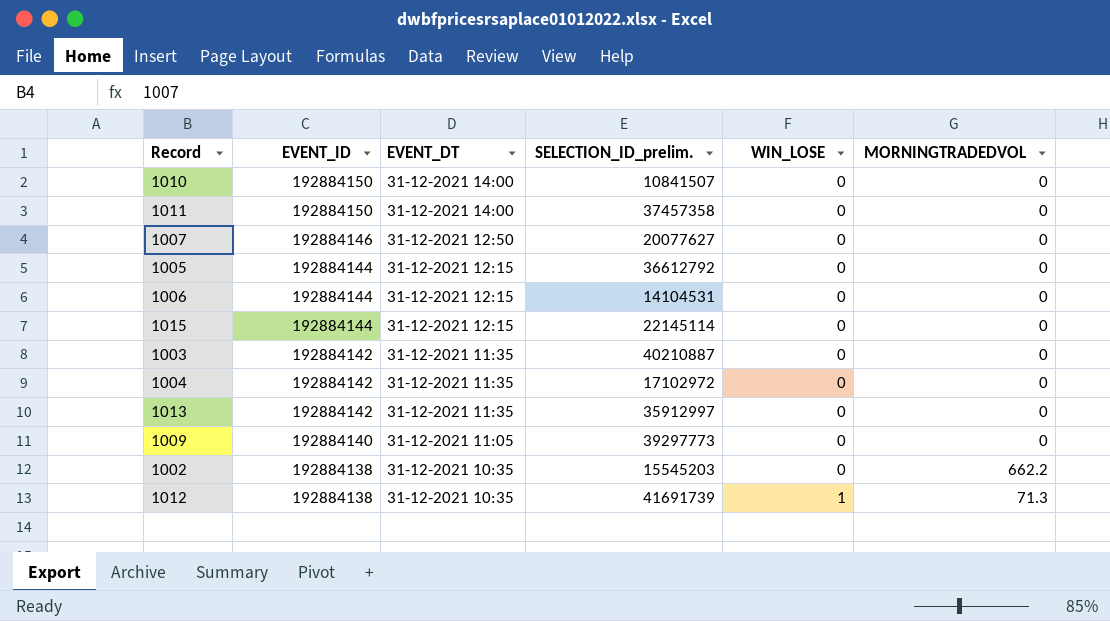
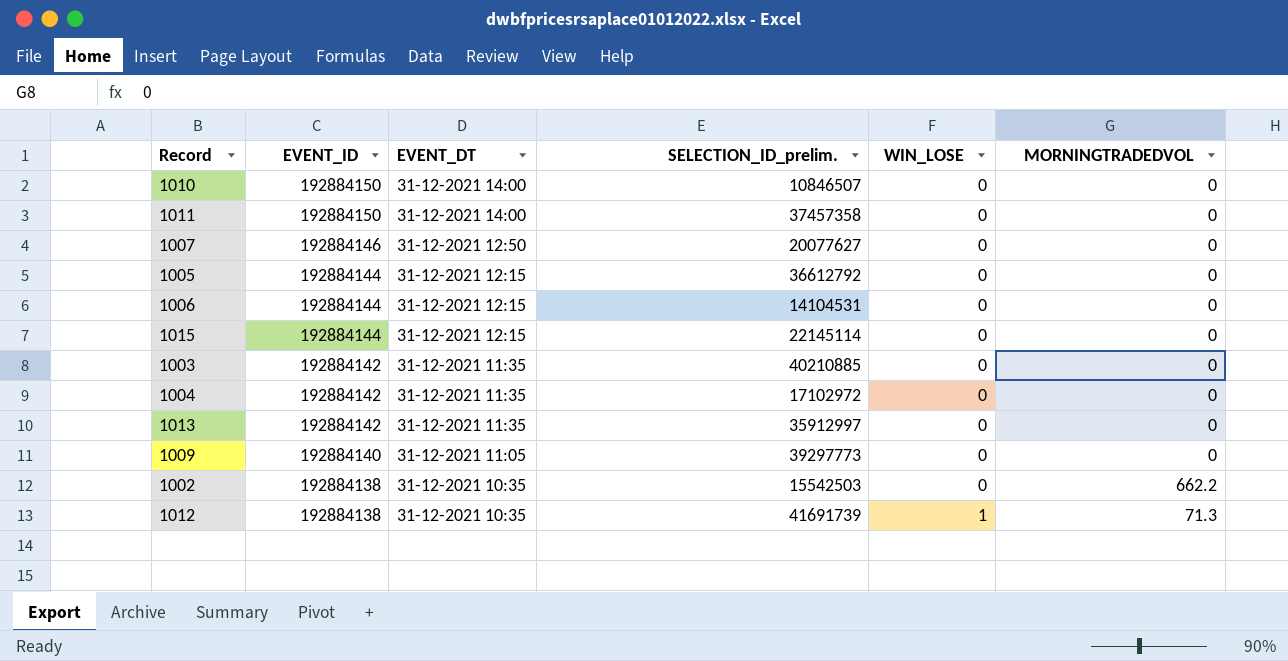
1010 | SELECTION_ID_prelim.: 10841507 -> 10846507
1003 | SELECTION_ID_prelim.: 40210887 -> 40210885
1002 | SELECTION_ID_prelim.: 15545203 -> 15542503

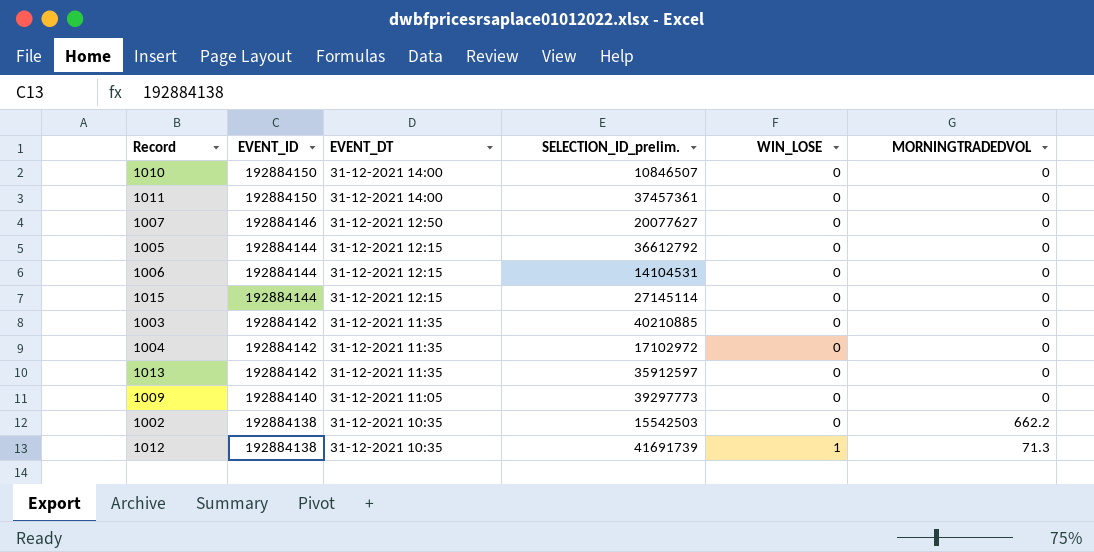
1011 | SELECTION_ID_prelim.: 37457358 -> 37457361
1015 | SELECTION_ID_prelim.: 22145114 -> 27145114
1013 | SELECTION_ID_prelim.: 35912997 -> 35912597

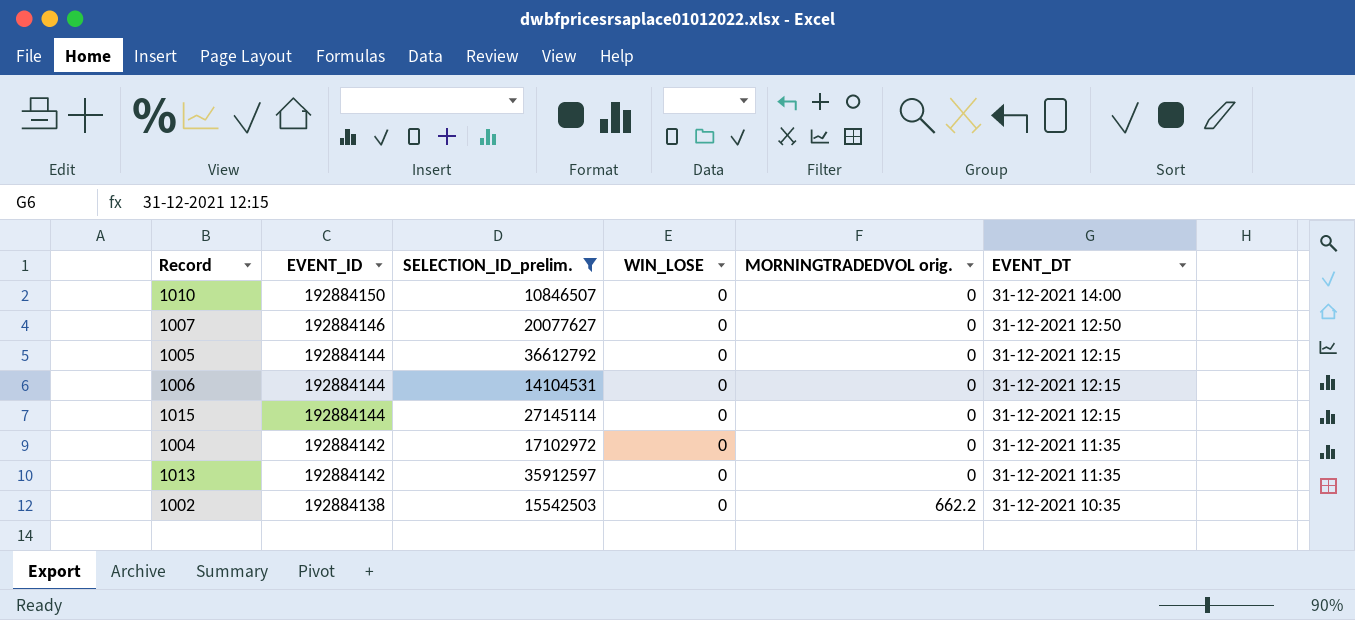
filter: none -> SELECTION_ID_prelim. <= 36612792
column name: MORNINGTRADEDVOL -> MORNINGTRADEDVOL orig.
column EVENT_DT | position: 3 -> 6

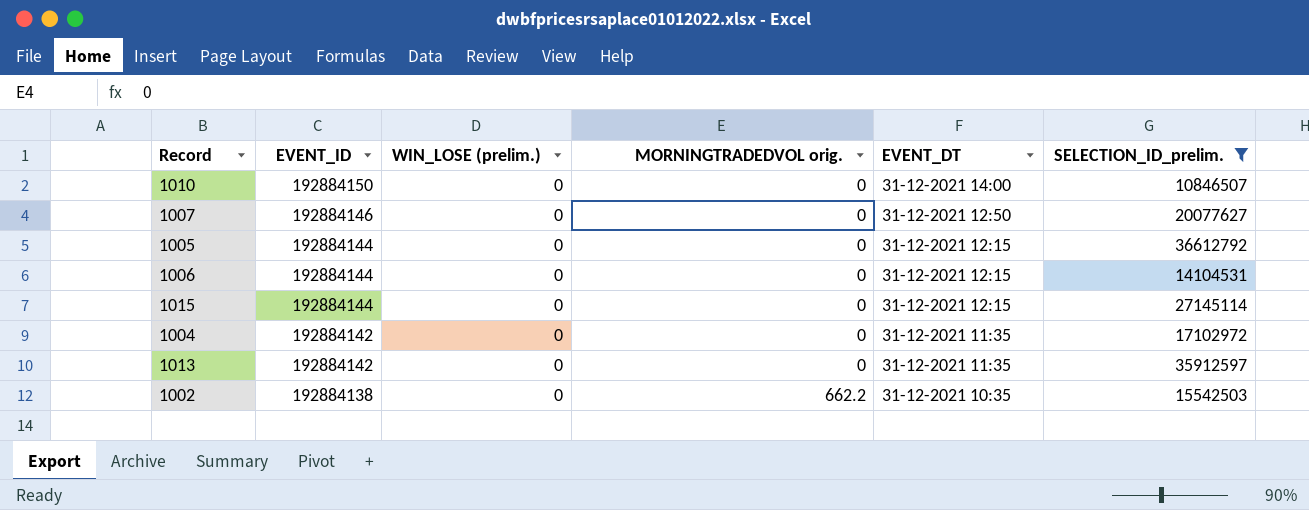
column name: WIN_LOSE -> WIN_LOSE (prelim.)
column SELECTION_ID_prelim. | position: 3 -> 6

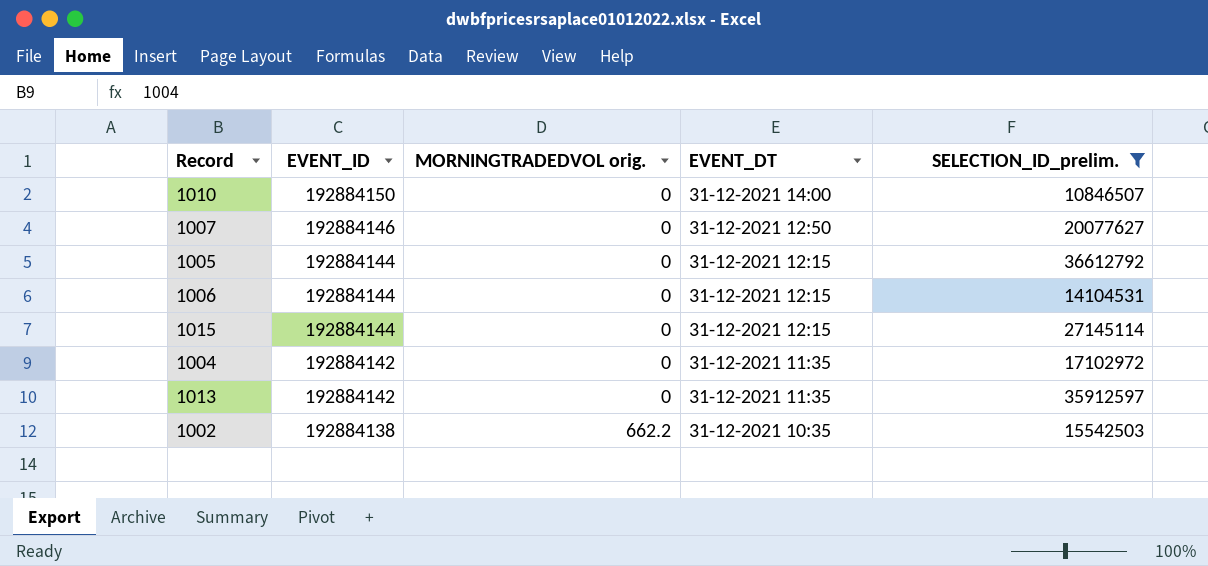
column WIN_LOSE (prelim.) | position: 3 -> none

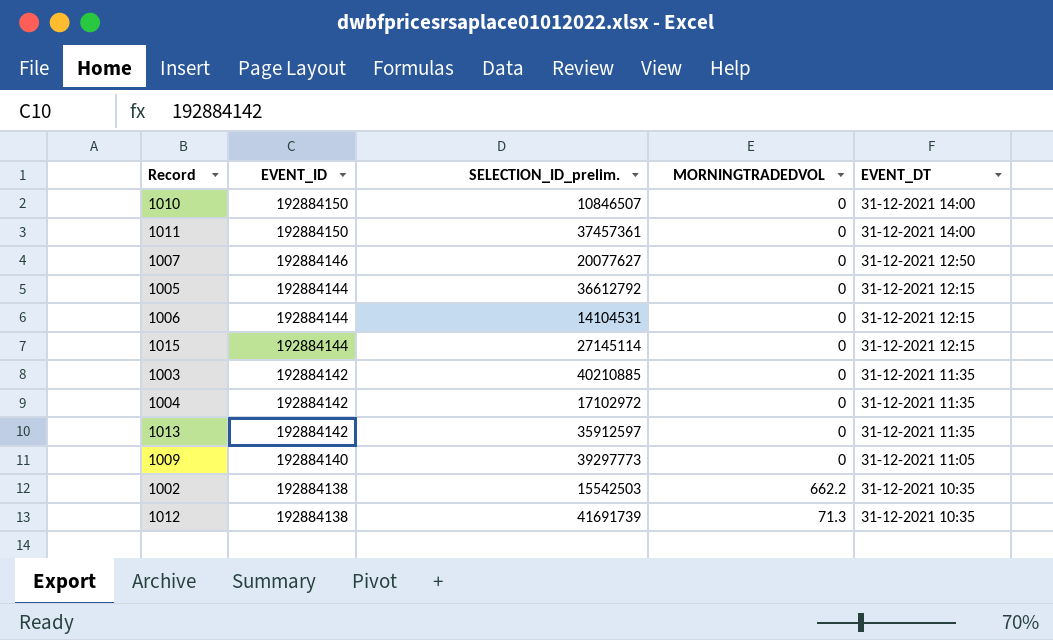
filter: SELECTION_ID_prelim. <= 36612792 -> none
column SELECTION_ID_prelim. | position: 5 -> 3
column name: MORNINGTRADEDVOL orig. -> MORNINGTRADEDVOL

